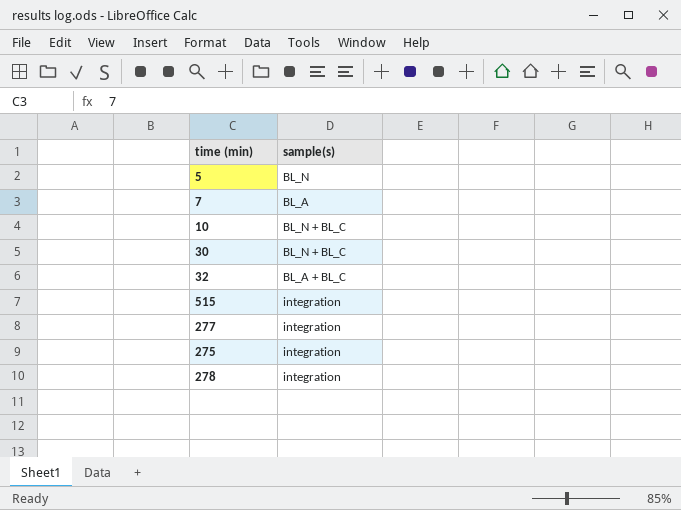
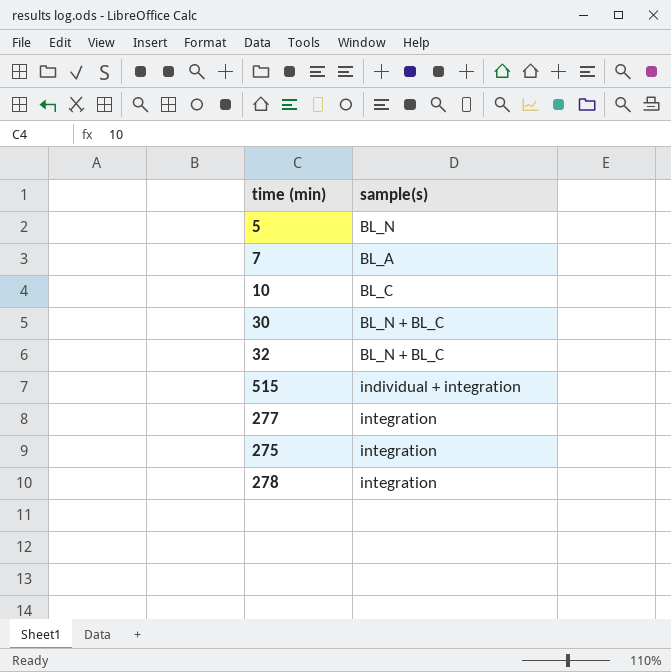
10 | sample(s): BL_N + BL_C -> BL_C
32 | sample(s): BL_A + BL_C -> BL_N + BL_C
515 | sample(s): integration -> individual + integration

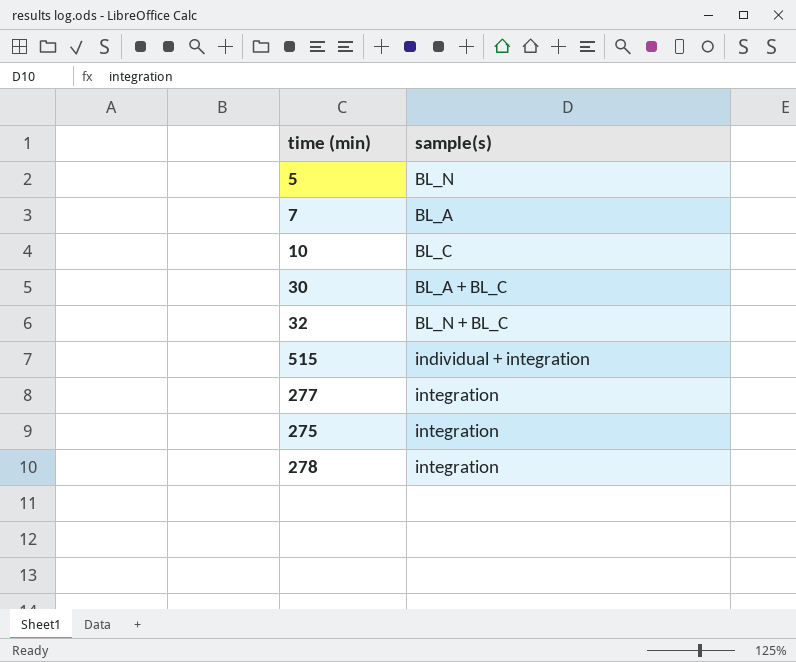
30 | sample(s): BL_N + BL_C -> BL_A + BL_C

